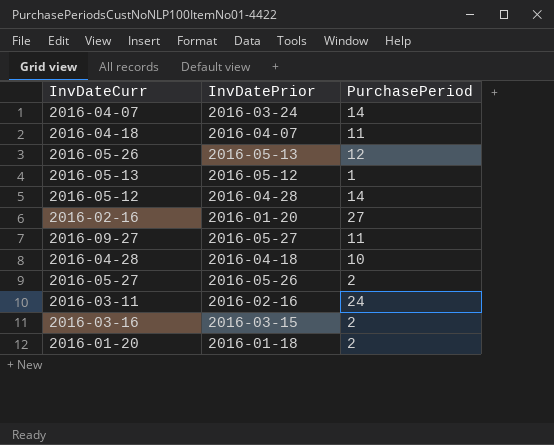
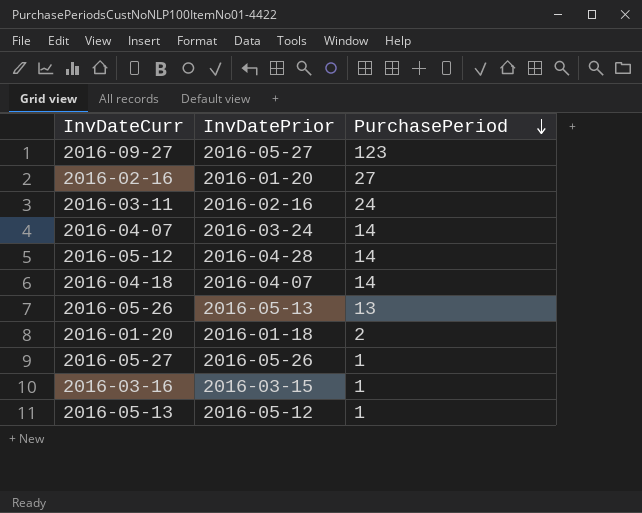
row order: none -> PurchasePeriod descending
row 2016-04-28: 2016-04-18 | 10 -> none
2016-09-27 | PurchasePeriod: 11 -> 123
2016-04-18 | PurchasePeriod: 11 -> 14
2016-05-26 | PurchasePeriod: 12 -> 13
2016-05-27 | PurchasePeriod: 2 -> 1
2016-03-16 | PurchasePeriod: 2 -> 1

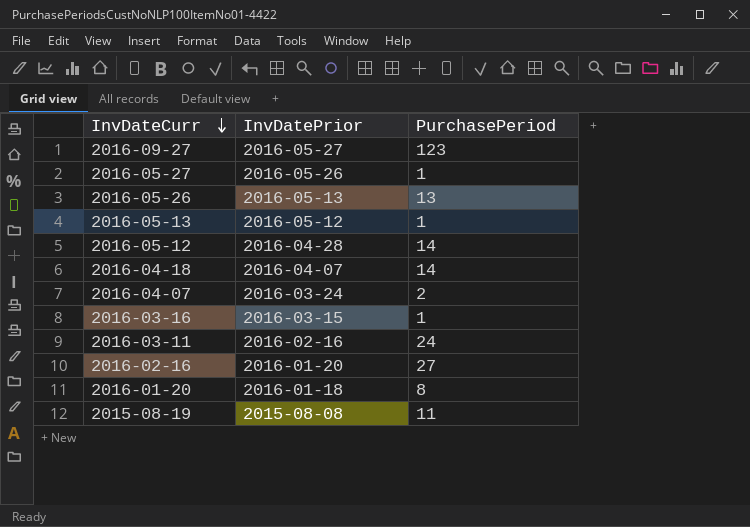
row order: PurchasePeriod descending -> InvDateCurr descending
2016-04-07 | PurchasePeriod: 14 -> 2
2016-01-20 | PurchasePeriod: 2 -> 8
row 2015-08-19: none -> 2015-08-08 | 11

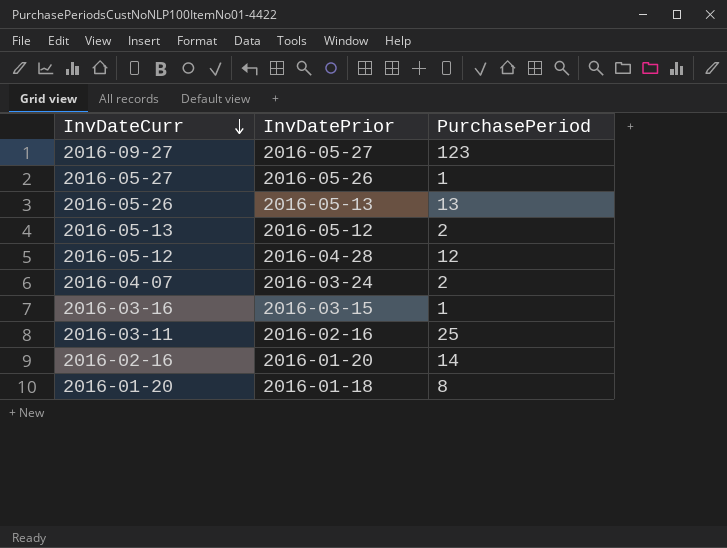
row 2016-04-18: 2016-04-07 | 14 -> none
row 2015-08-19: 2015-08-08 | 11 -> none
2016-05-13 | PurchasePeriod: 1 -> 2
2016-05-12 | PurchasePeriod: 14 -> 12
2016-03-11 | PurchasePeriod: 24 -> 25
2016-02-16 | PurchasePeriod: 27 -> 14

